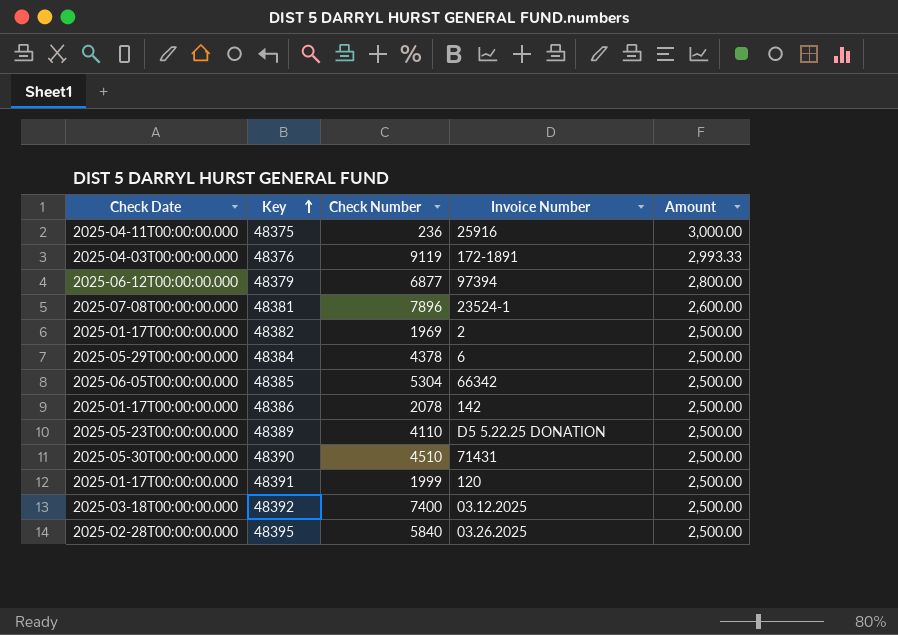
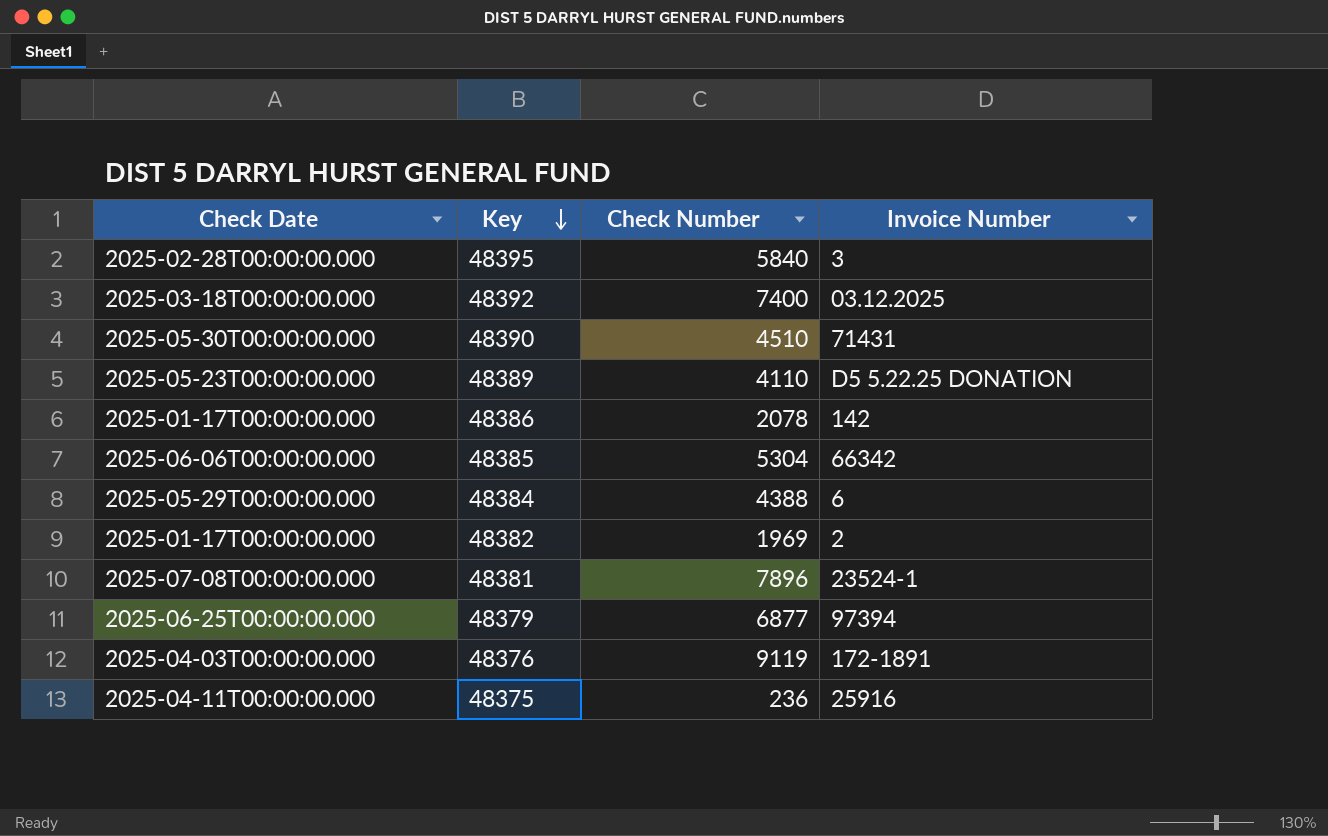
row order: Key ascending -> Key descending
column Amount | position: 5 -> none
row 48391: 2025-01-17T00:00:00.000 | 1999 | 120 | 2,500.00 -> none
48395 | Invoice Number: 03.26.2025 -> 3
48385 | Check Date: 2025-06-05T00:00:00.000 -> 2025-06-06T00:00:00.000
48384 | Check Number: 4378 -> 4388
48379 | Check Date: 2025-06-12T00:00:00.000 -> 2025-06-25T00:00:00.000

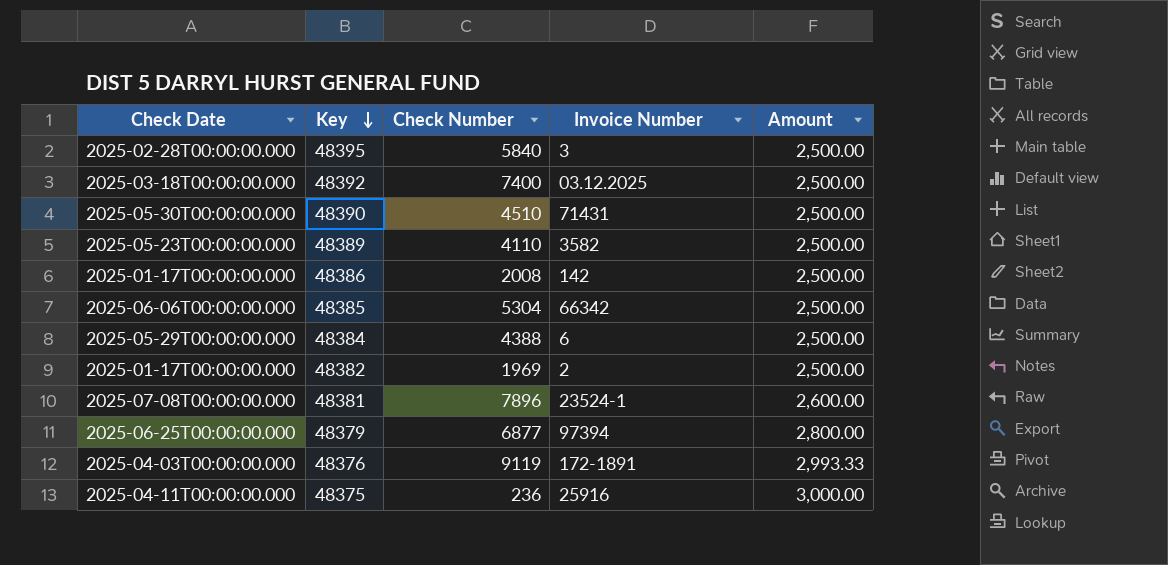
column Amount | position: none -> 5
48389 | Invoice Number: D5 5.22.25 DONATION -> 3582
48386 | Check Number: 2078 -> 2008

